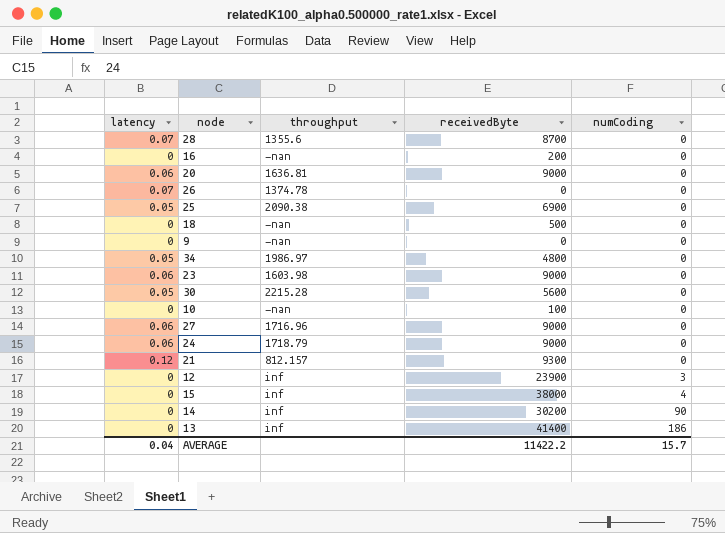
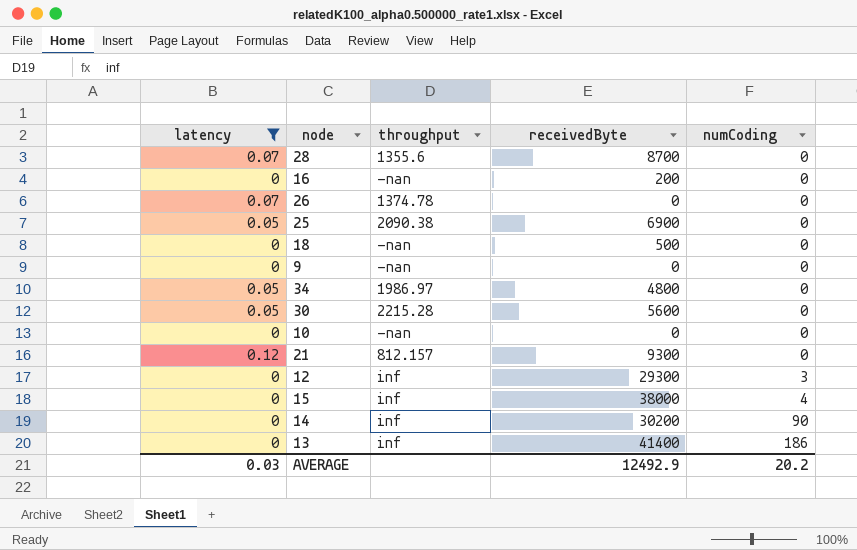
filter: none -> latency != 0.06
10 | receivedByte: 100 -> 0
12 | receivedByte: 23900 -> 29300
AVERAGE | latency: 0.04 -> 0.03
AVERAGE | receivedByte: 11422.2 -> 12492.9
AVERAGE | numCoding: 15.7 -> 20.2

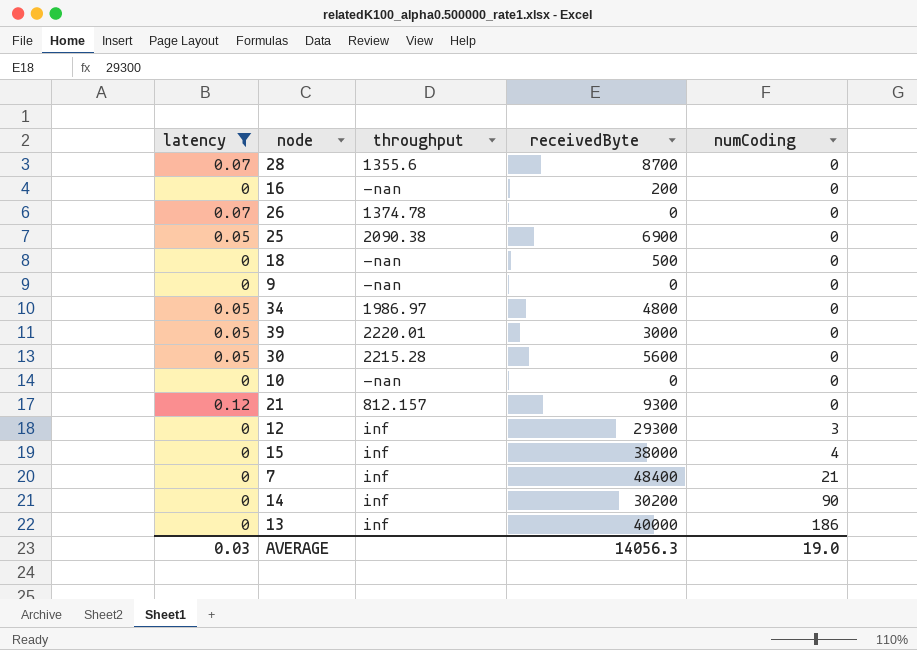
row 39: none -> 0.05 | 2220.01 | 3000 | 0
row 7: none -> 0 | inf | 48400 | 21
13 | receivedByte: 41400 -> 40000
AVERAGE | receivedByte: 12492.9 -> 14056.3
AVERAGE | numCoding: 20.2 -> 19.0

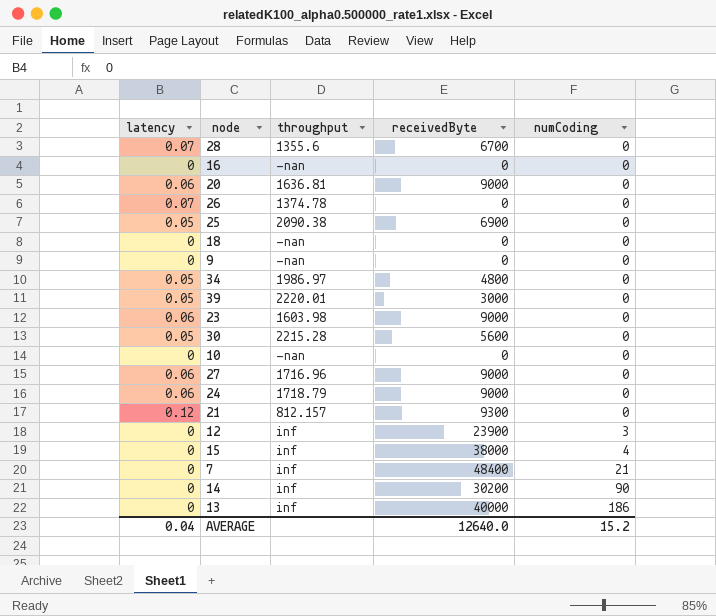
filter: latency != 0.06 -> none
28 | receivedByte: 8700 -> 6700
16 | receivedByte: 200 -> 0
18 | receivedByte: 500 -> 0
12 | receivedByte: 29300 -> 23900
AVERAGE | latency: 0.03 -> 0.04
AVERAGE | receivedByte: 14056.3 -> 12640.0
AVERAGE | numCoding: 19.0 -> 15.2

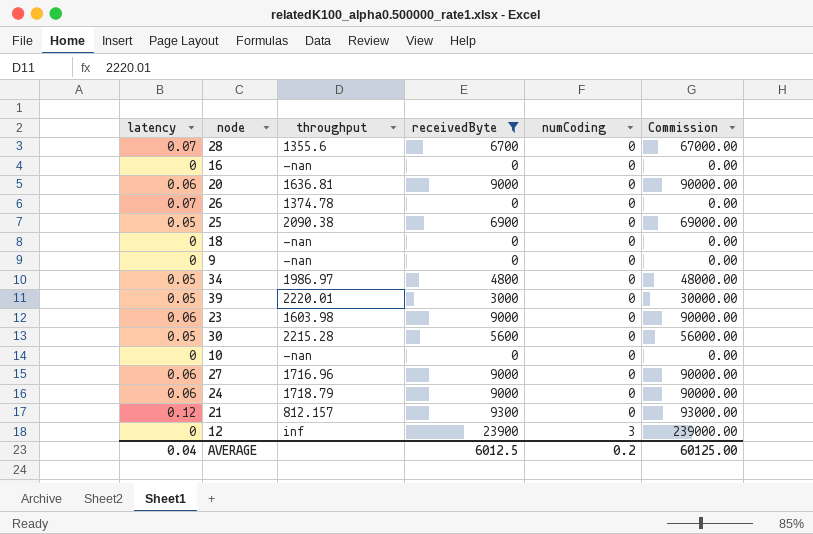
filter: none -> receivedByte <= 23900
column Commission | formula: none -> [receivedByte] * 10
AVERAGE | receivedByte: 12640.0 -> 6012.5
AVERAGE | numCoding: 15.2 -> 0.2

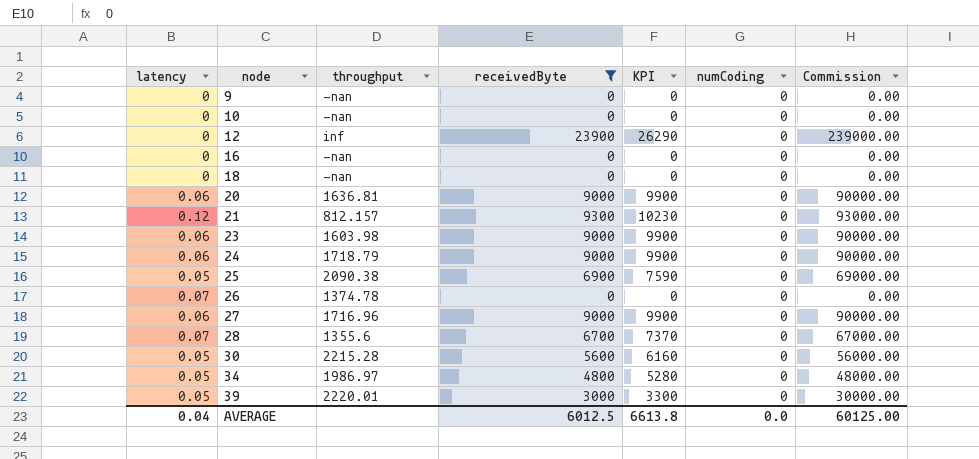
row order: numCoding ascending -> node ascending
column KPI | formula: none -> [receivedByte] * 1.1
12 | numCoding: 3 -> 0
AVERAGE | numCoding: 0.2 -> 0.0

